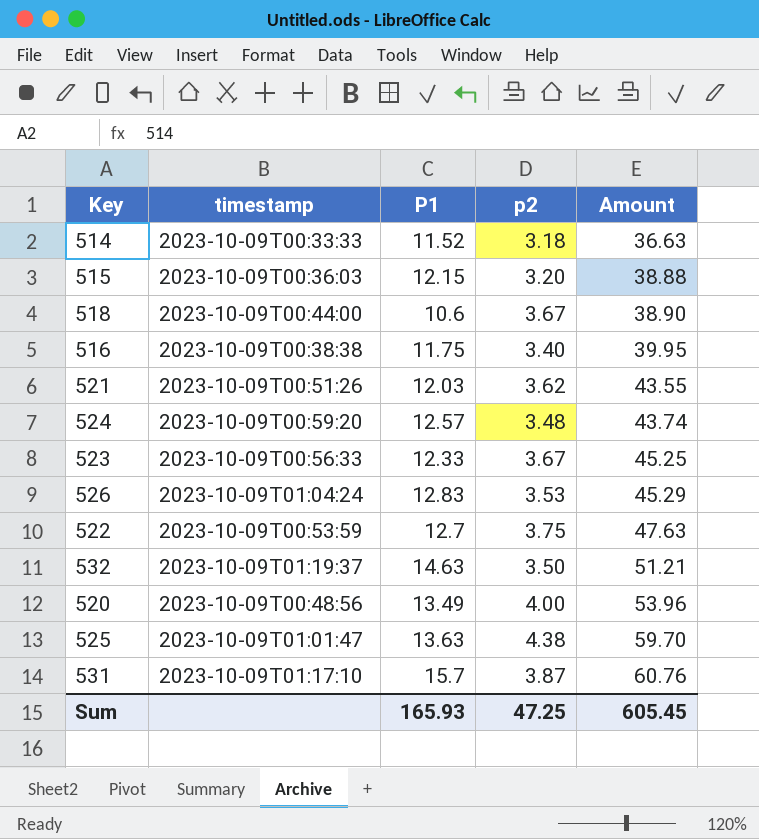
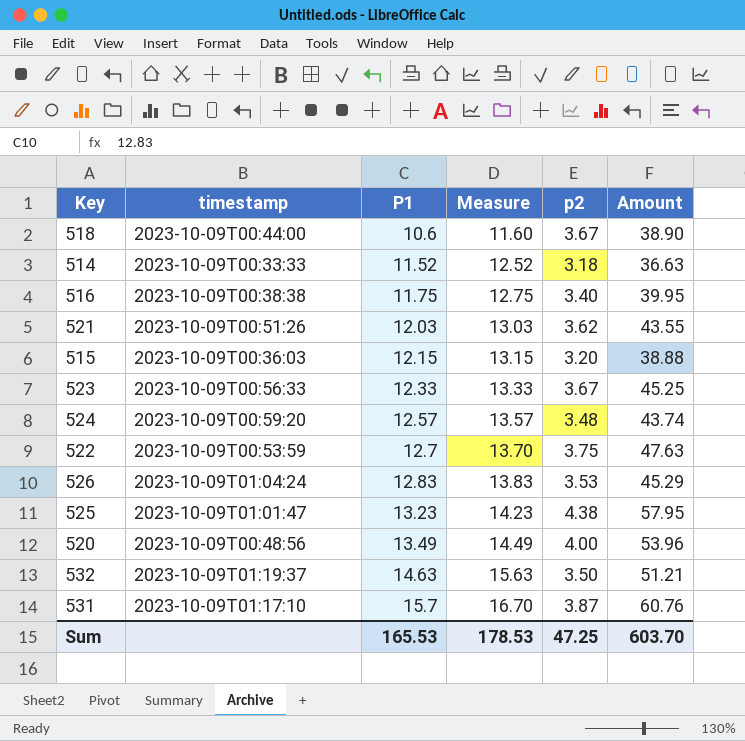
row order: Amount ascending -> P1 ascending
column Measure | formula: none -> [P1] + 1
525 | P1: 13.63 -> 13.23
525 | Amount: 59.70 -> 57.95
Sum | P1: 165.93 -> 165.53
Sum | Amount: 605.45 -> 603.70

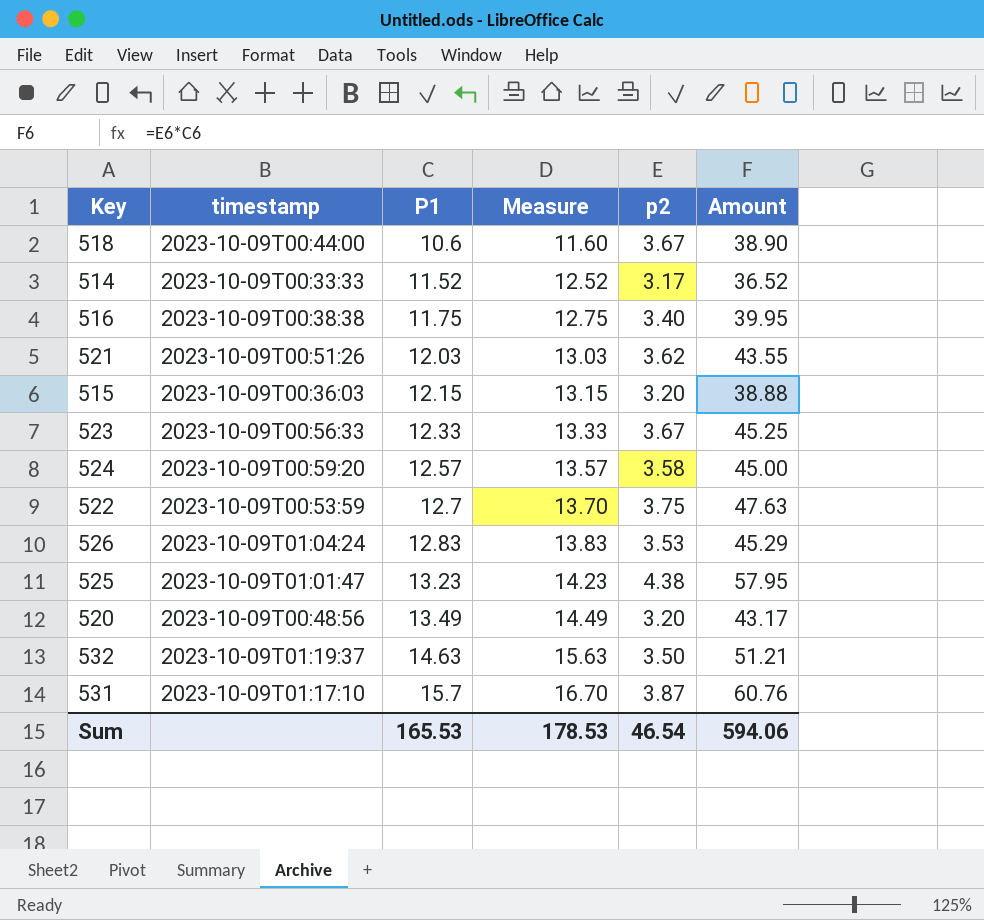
514 | p2: 3.18 -> 3.17
514 | Amount: 36.63 -> 36.52
524 | p2: 3.48 -> 3.58
524 | Amount: 43.74 -> 45.00
520 | p2: 4.00 -> 3.20
520 | Amount: 53.96 -> 43.17
Sum | p2: 47.25 -> 46.54
Sum | Amount: 603.70 -> 594.06

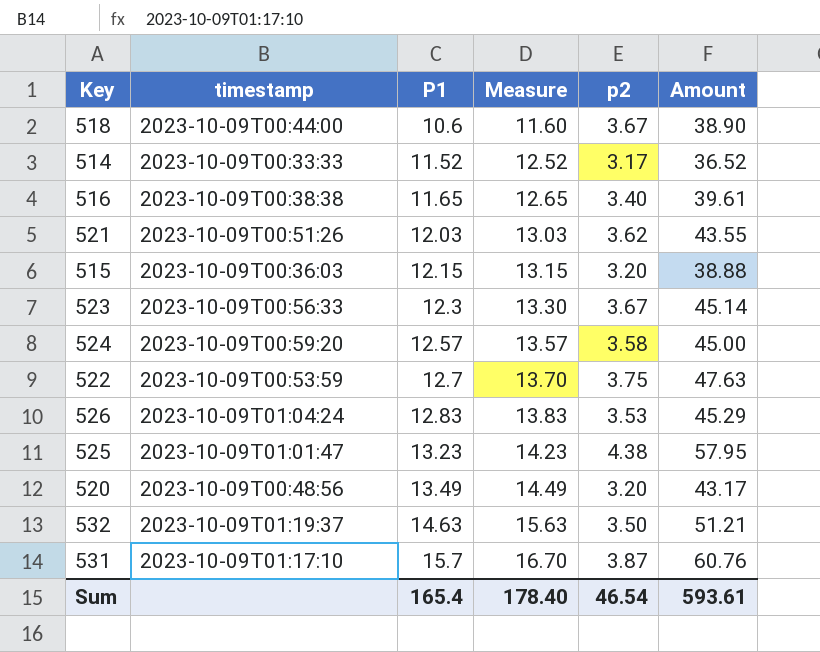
516 | P1: 11.75 -> 11.65
516 | Measure: 12.75 -> 12.65
516 | Amount: 39.95 -> 39.61
523 | P1: 12.33 -> 12.3
523 | Measure: 13.33 -> 13.30
523 | Amount: 45.25 -> 45.14
Sum | P1: 165.53 -> 165.4
Sum | Measure: 178.53 -> 178.40
Sum | Amount: 594.06 -> 593.61

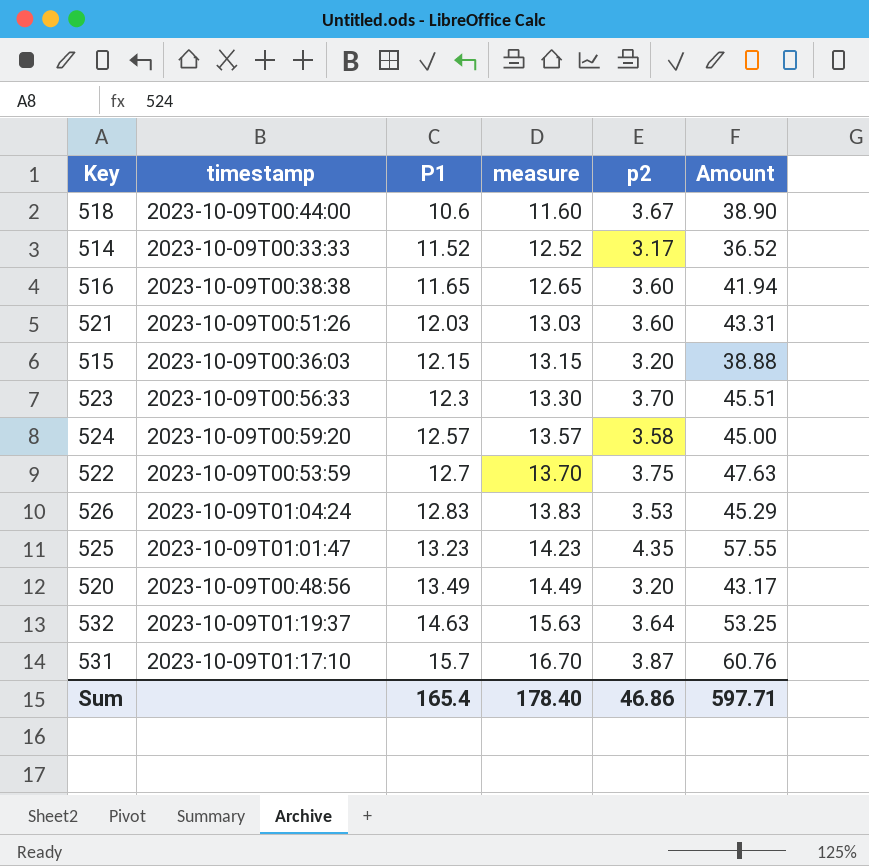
column name: Measure -> measure
516 | p2: 3.40 -> 3.60
516 | Amount: 39.61 -> 41.94
521 | p2: 3.62 -> 3.60
521 | Amount: 43.55 -> 43.31
523 | p2: 3.67 -> 3.70
523 | Amount: 45.14 -> 45.51
525 | p2: 4.38 -> 4.35
525 | Amount: 57.95 -> 57.55
532 | p2: 3.50 -> 3.64
532 | Amount: 51.21 -> 53.25
Sum | p2: 46.54 -> 46.86
Sum | Amount: 593.61 -> 597.71

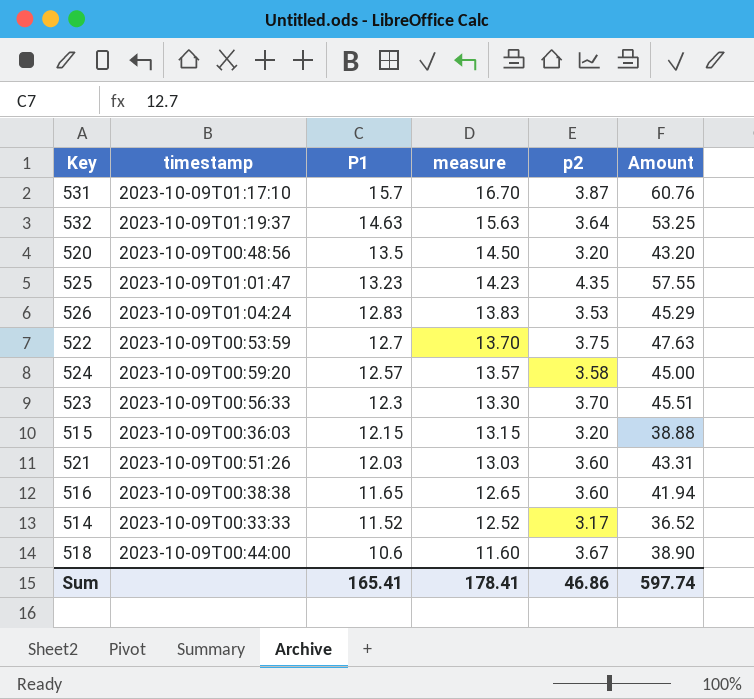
row order: P1 ascending -> P1 descending
520 | P1: 13.49 -> 13.5
520 | measure: 14.49 -> 14.50
520 | Amount: 43.17 -> 43.20
Sum | P1: 165.4 -> 165.41
Sum | measure: 178.40 -> 178.41
Sum | Amount: 597.71 -> 597.74

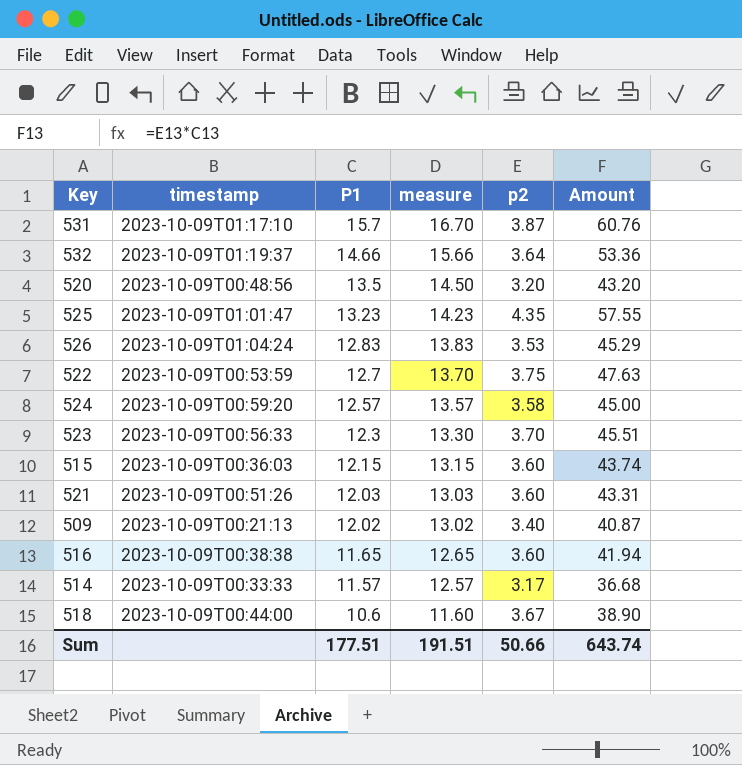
532 | P1: 14.63 -> 14.66
532 | measure: 15.63 -> 15.66
532 | Amount: 53.25 -> 53.36
515 | p2: 3.20 -> 3.60
515 | Amount: 38.88 -> 43.74
row 509: none -> 2023-10-09T00:21:13 | 12.02 | 13.02 | 3.40 | 40.87
514 | P1: 11.52 -> 11.57
514 | measure: 12.52 -> 12.57
514 | Amount: 36.52 -> 36.68
Sum | P1: 165.41 -> 177.51
Sum | measure: 178.41 -> 191.51
Sum | p2: 46.86 -> 50.66
Sum | Amount: 597.74 -> 643.74

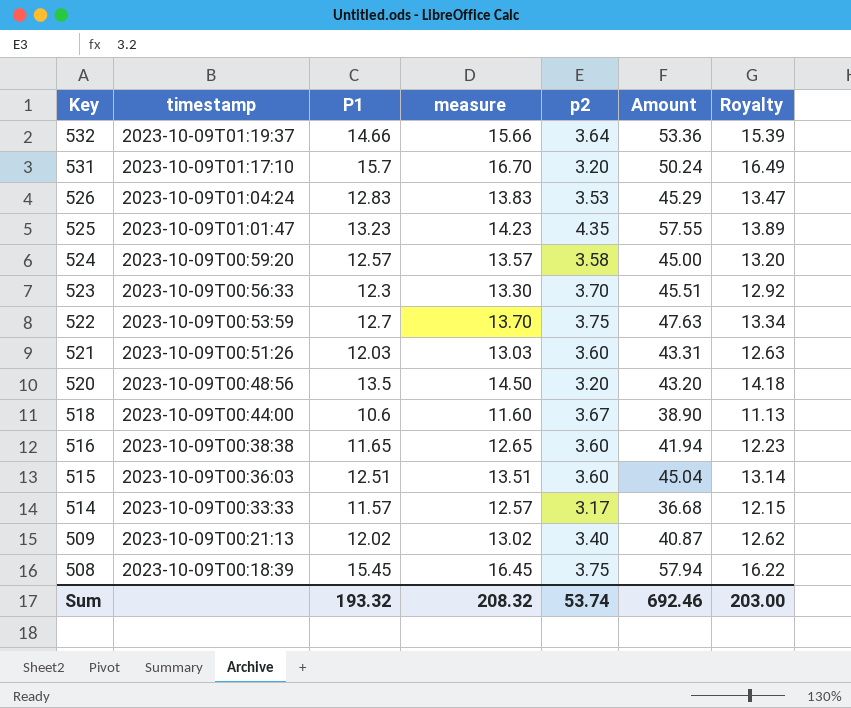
row order: P1 descending -> Key descending
column Royalty | formula: none -> [P1] * 1.05
531 | p2: 3.87 -> 3.20
531 | Amount: 60.76 -> 50.24
515 | P1: 12.15 -> 12.51
515 | measure: 13.15 -> 13.51
515 | Amount: 43.74 -> 45.04
row 508: none -> 2023-10-09T00:18:39 | 15.45 | 16.45 | 3.75 | 57.94 | 16.22
Sum | P1: 177.51 -> 193.32
Sum | measure: 191.51 -> 208.32
Sum | p2: 50.66 -> 53.74
Sum | Amount: 643.74 -> 692.46

